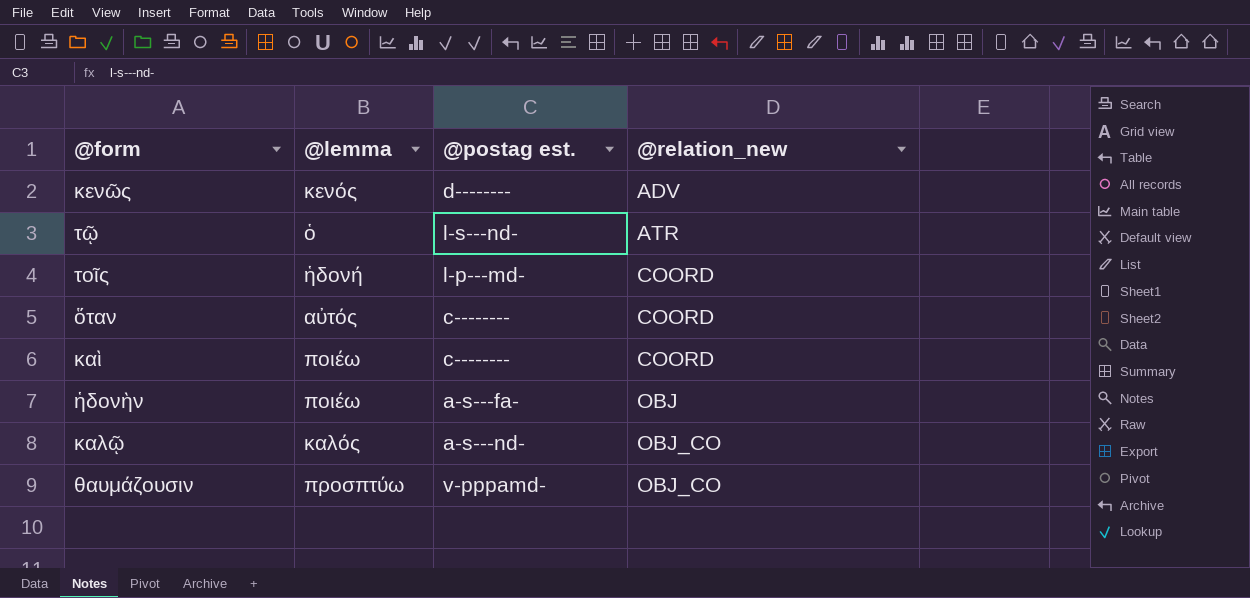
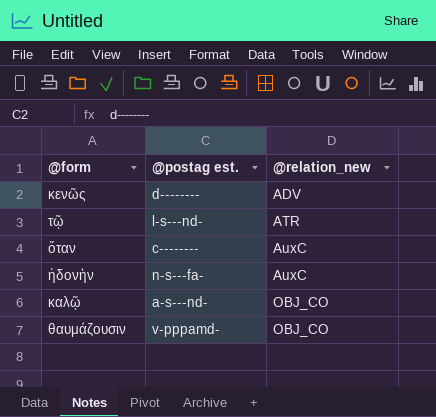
column @lemma | position: 2 -> none
row τοῖς: ἡδονή | l-p---md- | COORD -> none
row καὶ: ποιέω | c-------- | COORD -> none
ὅταν | @relation_new: COORD -> AuxC
ἡδονὴν | @postag est.: a-s---fa- -> n-s---fa-
ἡδονὴν | @relation_new: OBJ -> AuxC

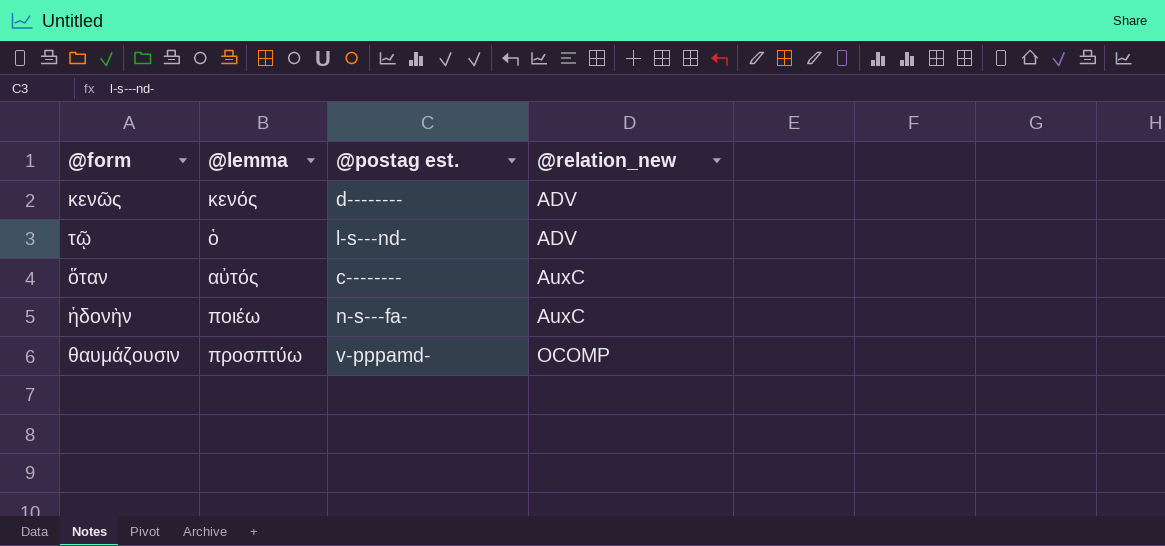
column @lemma | position: none -> 2
row καλῷ: a-s---nd- | OBJ_CO -> none
τῷ | @relation_new: ATR -> ADV
θαυμάζουσιν | @relation_new: OBJ_CO -> OCOMP

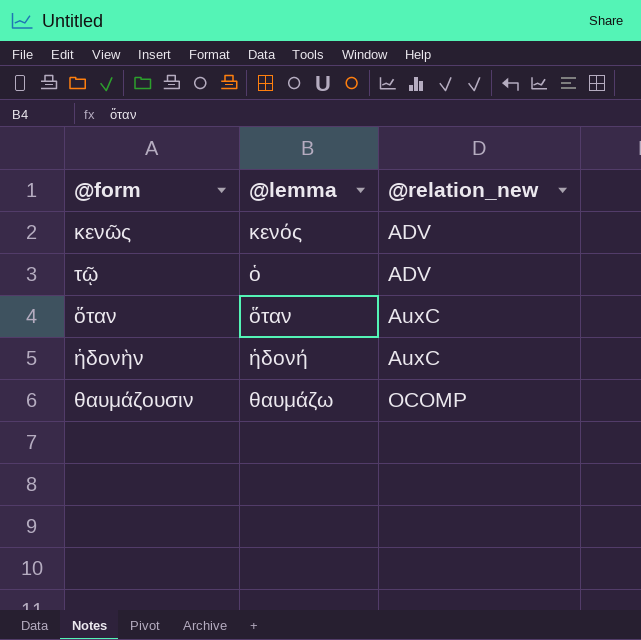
column @postag est. | position: 3 -> none
ὅταν | @lemma: αὐτός -> ὅταν
ἡδονὴν | @lemma: ποιέω -> ἡδονή
θαυμάζουσιν | @lemma: προσπτύω -> θαυμάζω

